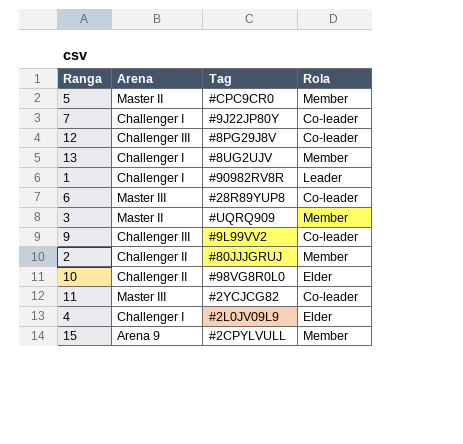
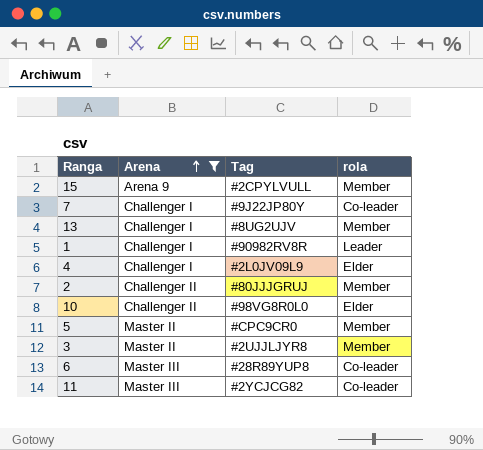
filter: none -> Arena != Challenger III
row order: none -> Arena ascending
column name: Rola -> rola
3 | Tag: #UQRQ909 -> #2UJJLJYR8

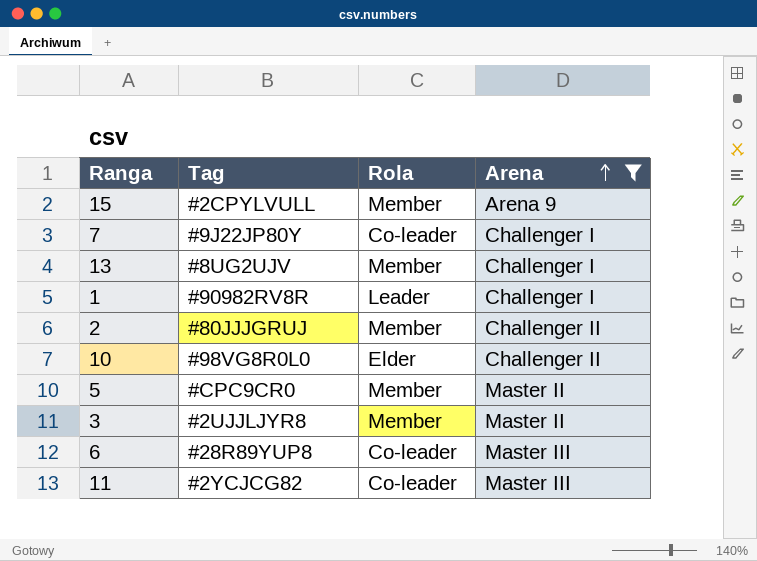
column name: rola -> Rola
column Arena | position: 2 -> 4
row 4: Challenger I | #2L0JV09L9 | Elder -> none

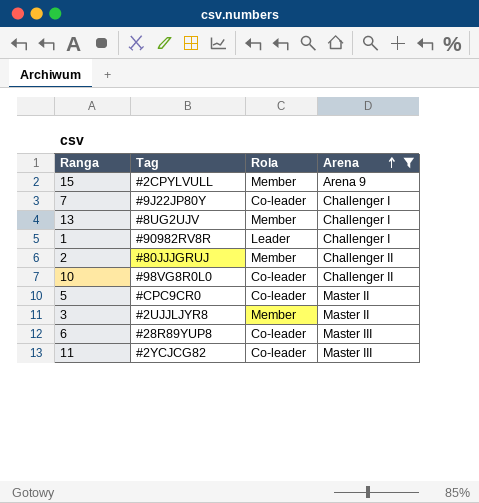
10 | Rola: Elder -> Co-leader
5 | Rola: Member -> Co-leader

